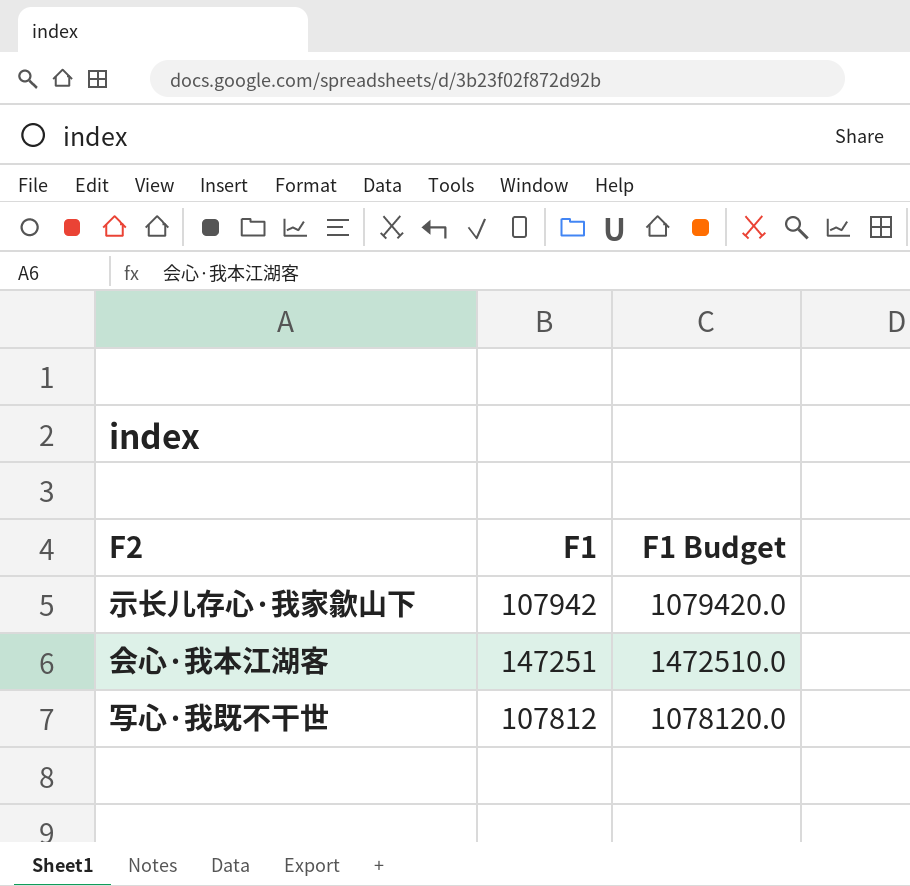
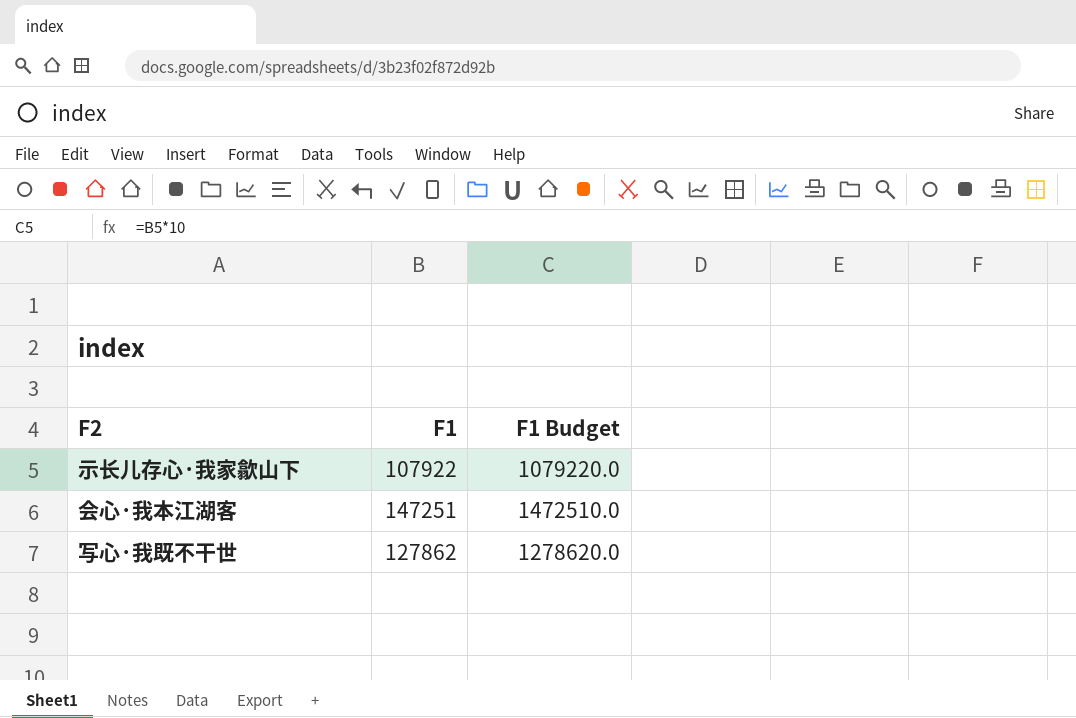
示长儿存心·我家歙山下 | F1: 107942 -> 107922
示长儿存心·我家歙山下 | F1 Budget: 1079420.0 -> 1079220.0
写心·我既不干世 | F1: 107812 -> 127862
写心·我既不干世 | F1 Budget: 1078120.0 -> 1278620.0

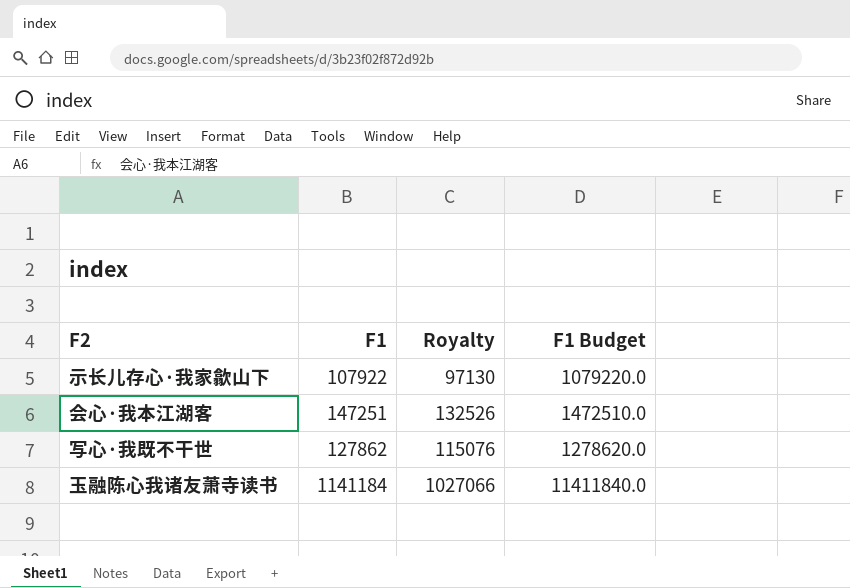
column Royalty | formula: none -> [F1] * 0.9
row 玉融陈心我诸友萧寺读书: none -> 1141184 | 1027066 | 11411840.0

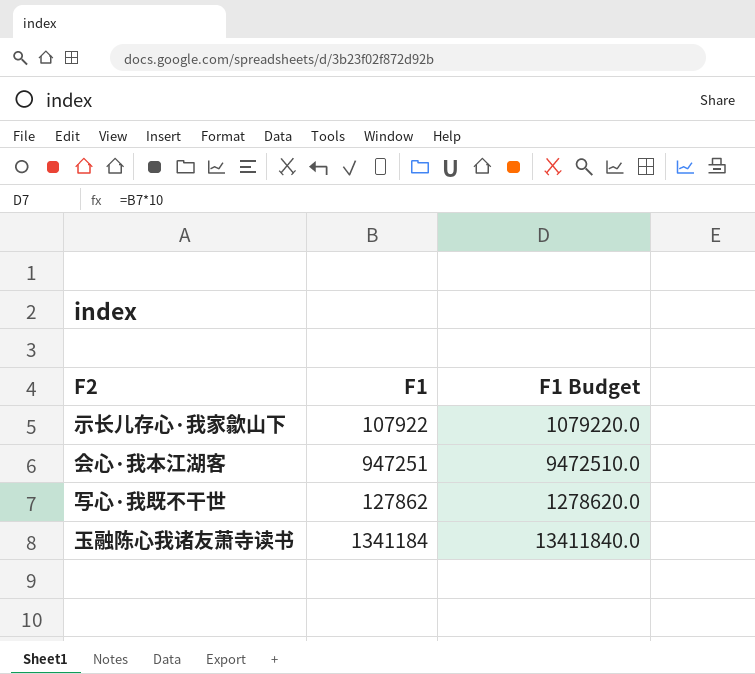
column Royalty | formula: [F1] * 0.9 -> none
会心·我本江湖客 | F1: 147251 -> 947251
会心·我本江湖客 | F1 Budget: 1472510.0 -> 9472510.0
玉融陈心我诸友萧寺读书 | F1: 1141184 -> 1341184
玉融陈心我诸友萧寺读书 | F1 Budget: 11411840.0 -> 13411840.0

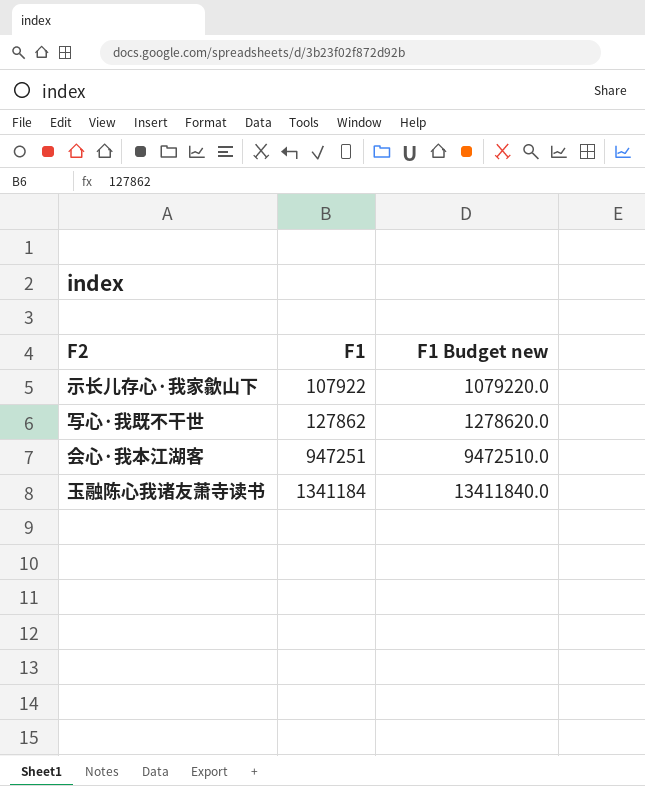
row order: none -> F1 ascending
column name: F1 Budget -> F1 Budget new

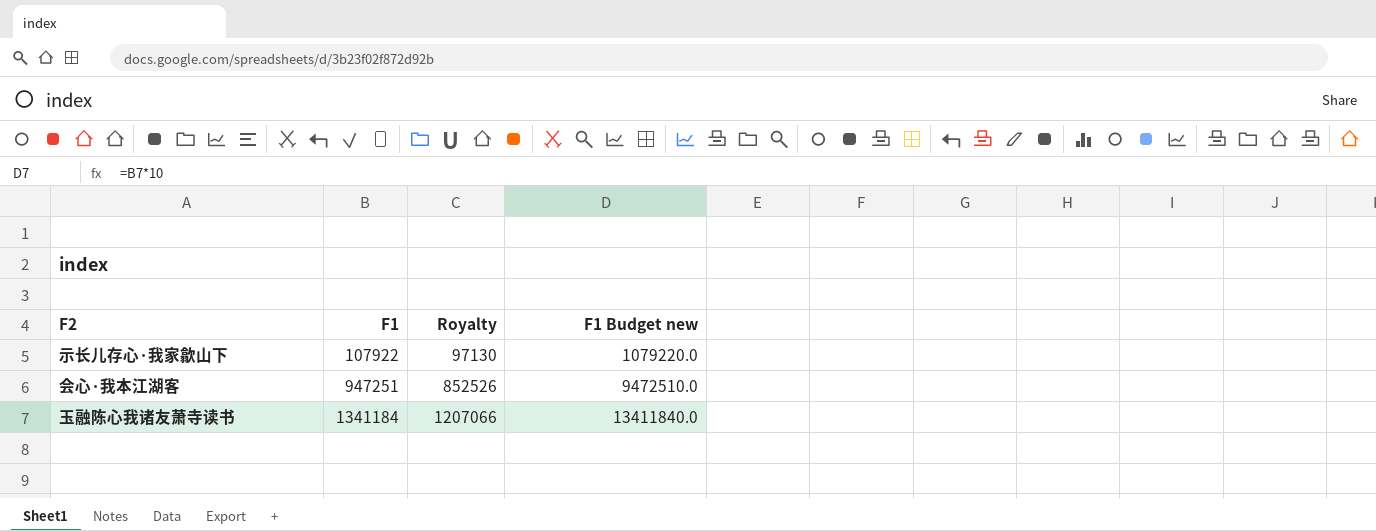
column Royalty | formula: none -> [F1] * 0.9
row 写心·我既不干世: 127862 | 1278620.0 -> none

